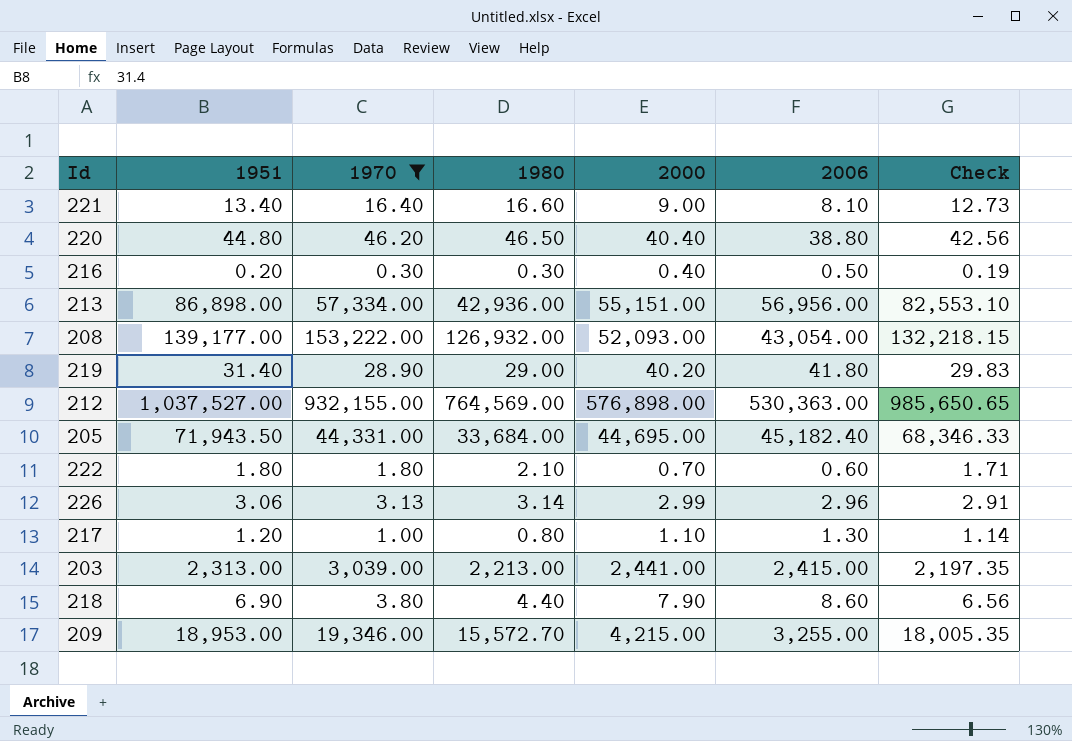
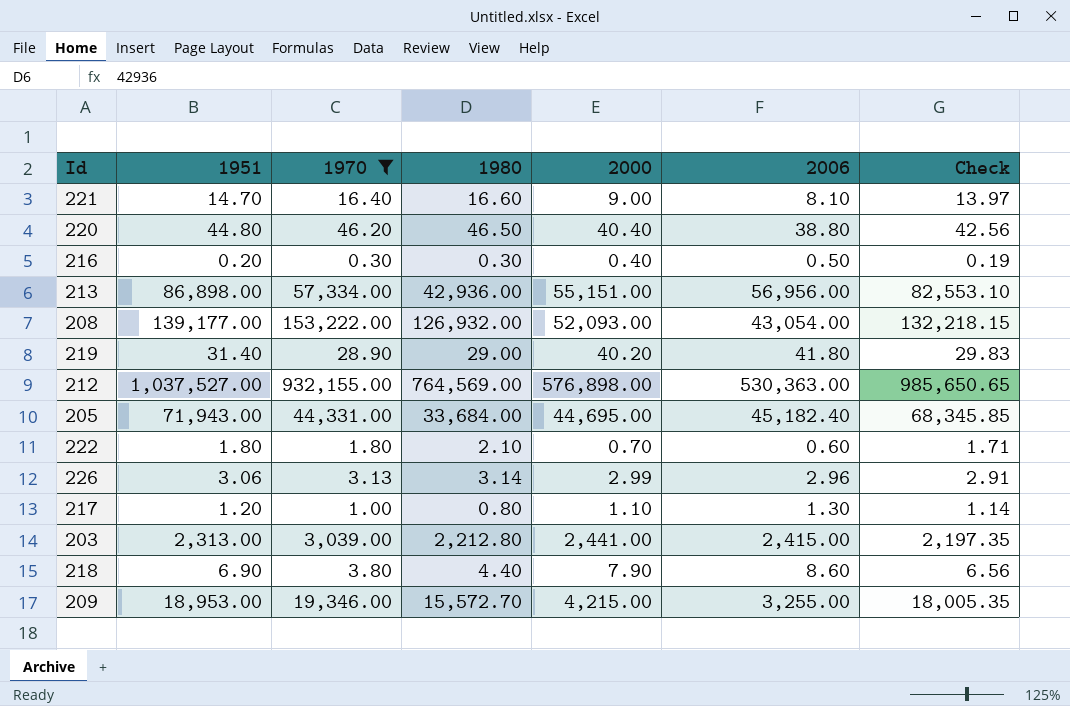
221 | 1951: 13.40 -> 14.70
221 | Check: 12.73 -> 13.97
205 | 1951: 71,943.50 -> 71,943.00
205 | Check: 68,346.33 -> 68,345.85
203 | 1980: 2,213.00 -> 2,212.80

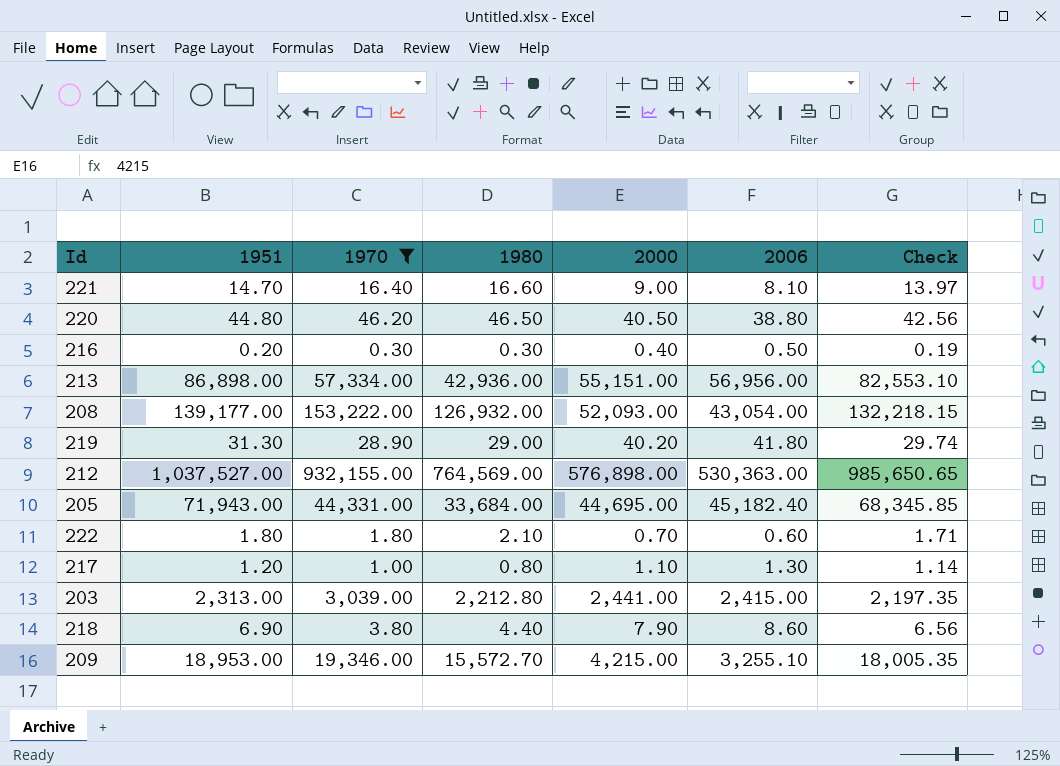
row 226: 3.06 | 3.13 | 3.14 | 2.99 | 2.96 | 2.91 -> none
220 | 2000: 40.40 -> 40.50
219 | 1951: 31.40 -> 31.30
219 | Check: 29.83 -> 29.74
209 | 2006: 3,255.00 -> 3,255.10

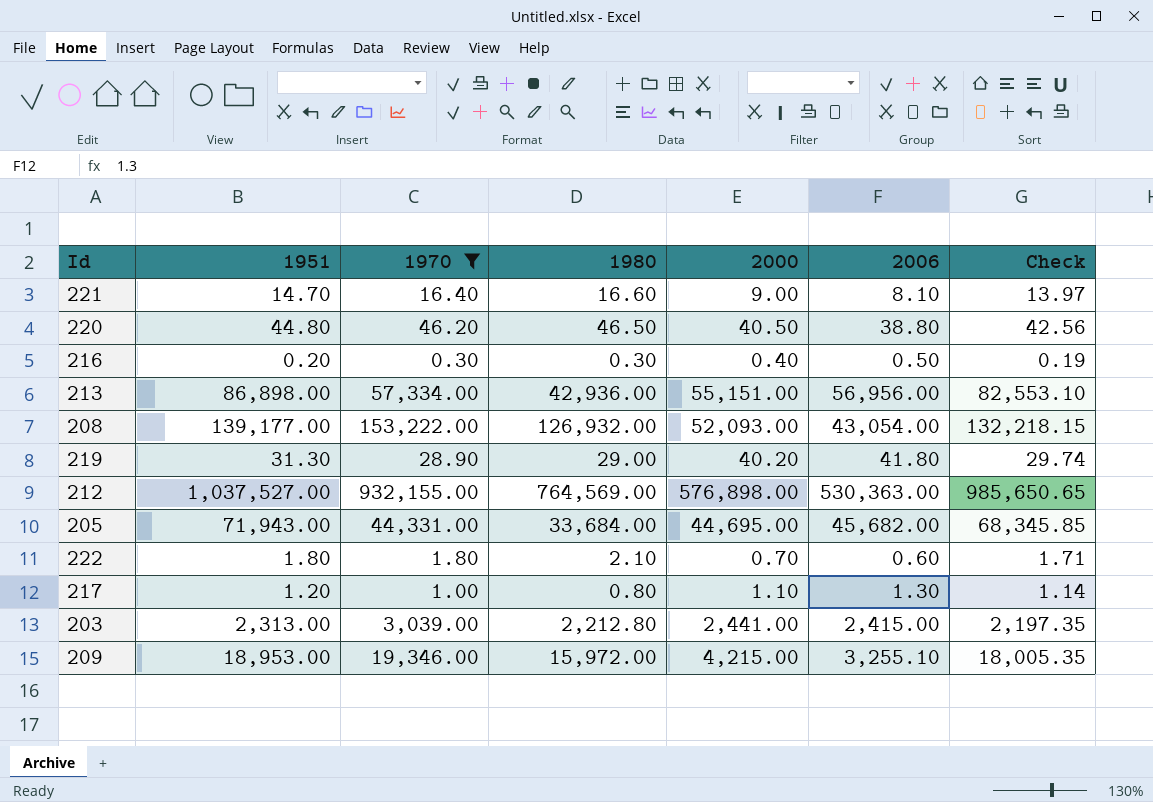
row 218: 6.90 | 3.80 | 4.40 | 7.90 | 8.60 | 6.56 -> none
205 | 2006: 45,182.40 -> 45,682.00
209 | 1980: 15,572.70 -> 15,972.00

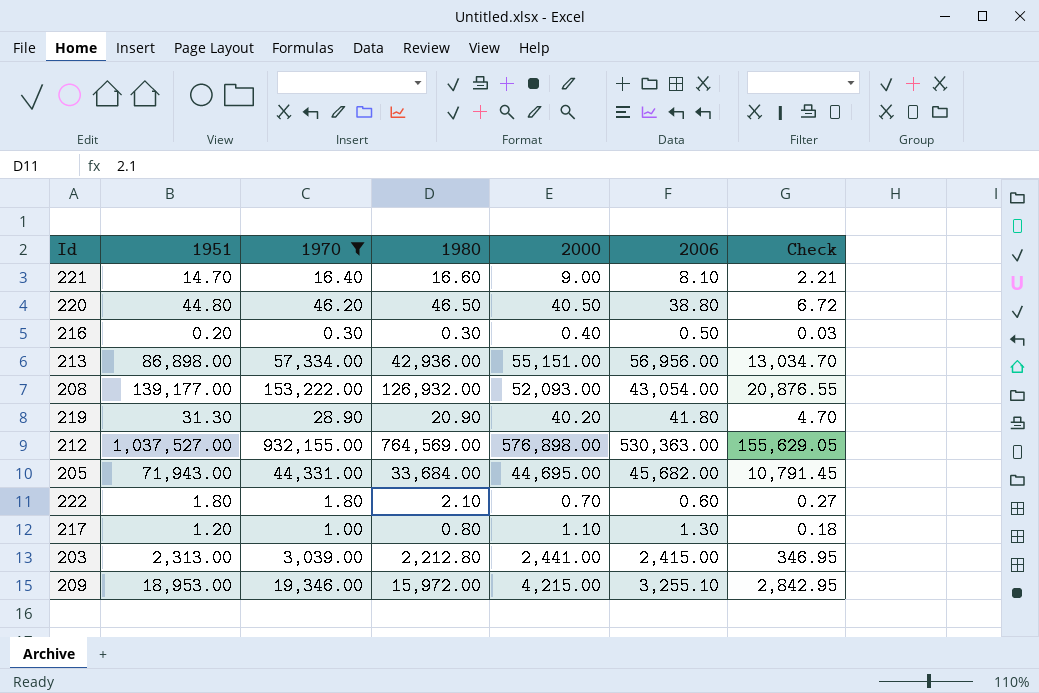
column Check | formula: [1951] * 0.95 -> [1951] * 0.15
219 | 1980: 29.00 -> 20.90

